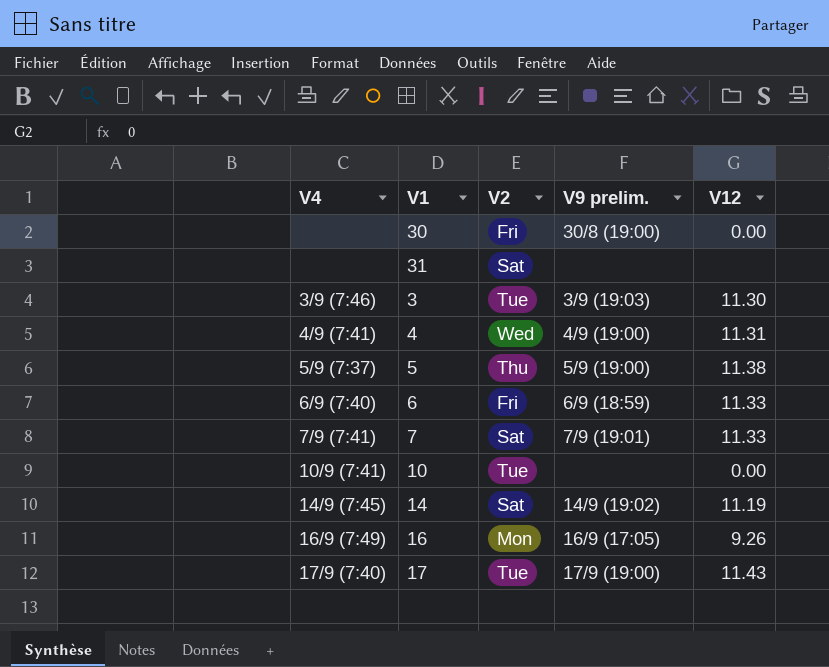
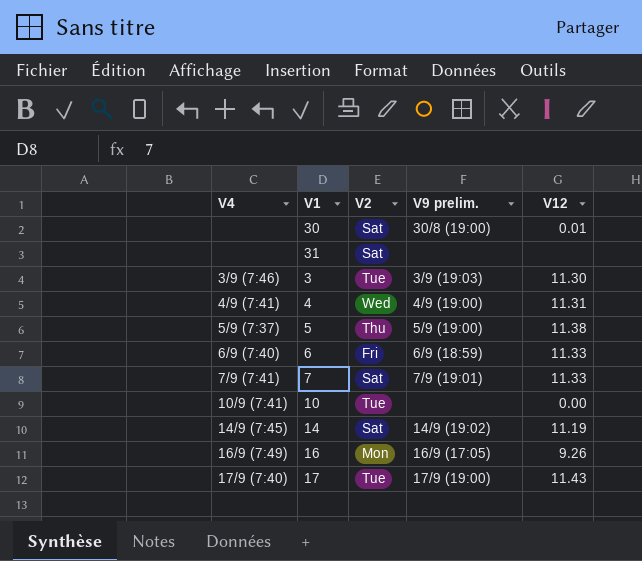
30 | V2: Fri -> Sat
30 | V12: 0.00 -> 0.01

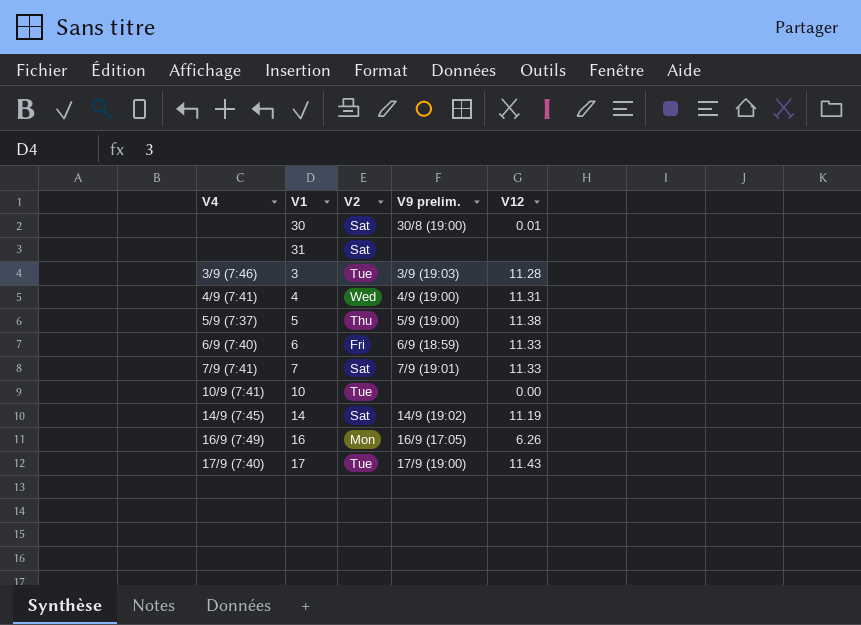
3 | V12: 11.30 -> 11.28
16 | V12: 9.26 -> 6.26

